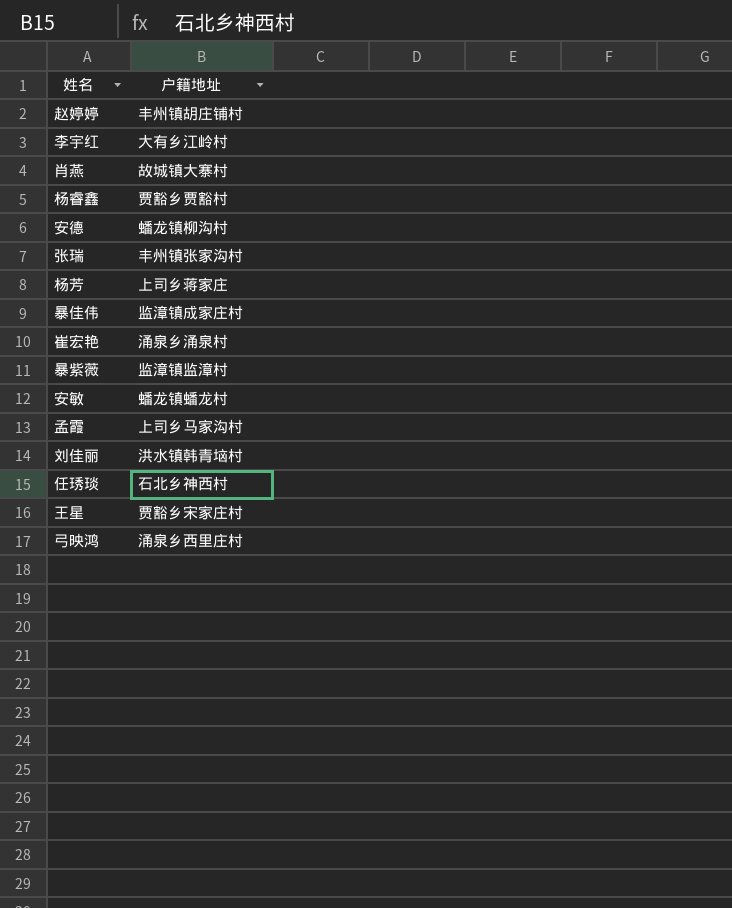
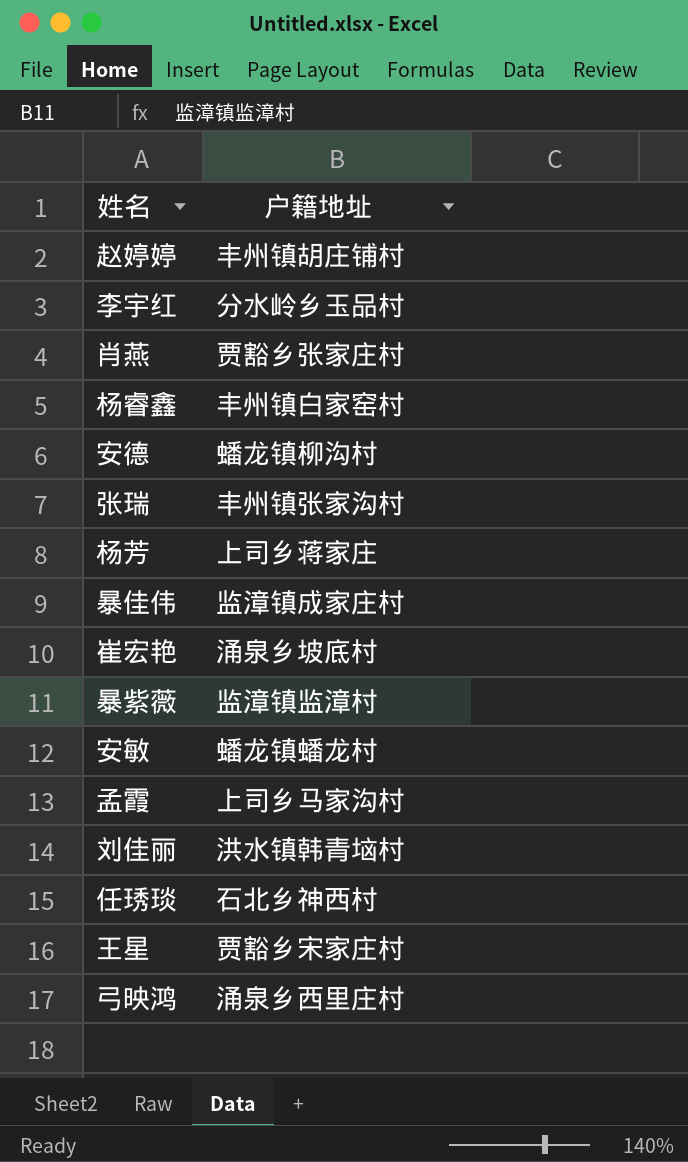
李宇红 | 户籍地址: 大有乡江岭村 -> 分水岭乡玉品村
肖燕 | 户籍地址: 故城镇大寨村 -> 贾豁乡张家庄村
杨睿鑫 | 户籍地址: 贾豁乡贾豁村 -> 丰州镇白家窑村
崔宏艳 | 户籍地址: 涌泉乡涌泉村 -> 涌泉乡坡底村

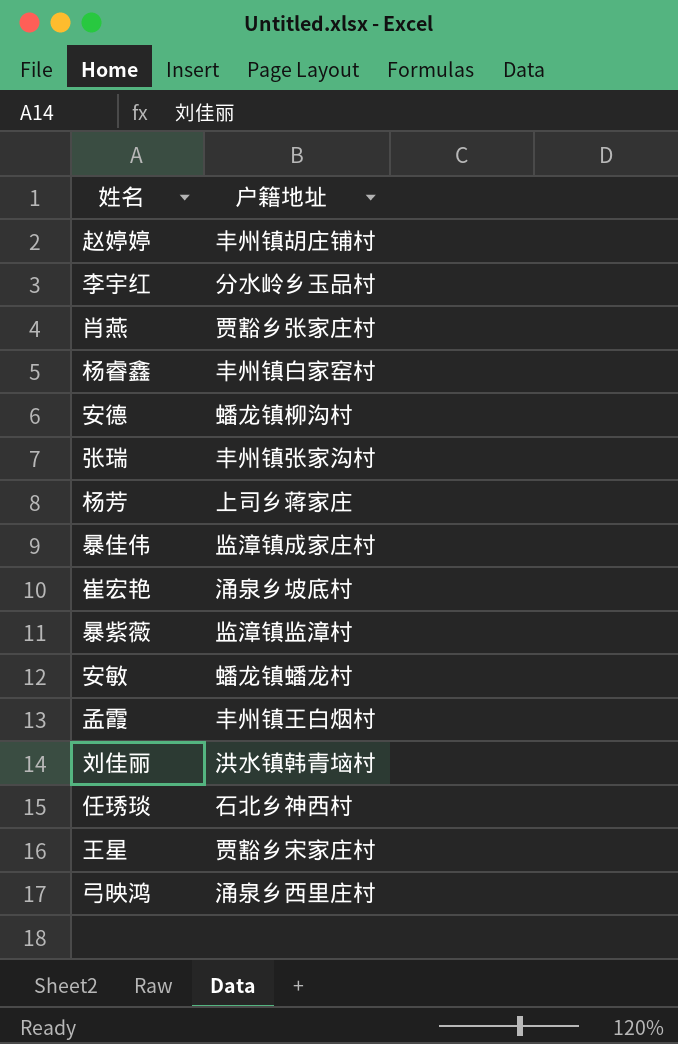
孟霞 | 户籍地址: 上司乡马家沟村 -> 丰州镇王白烟村

